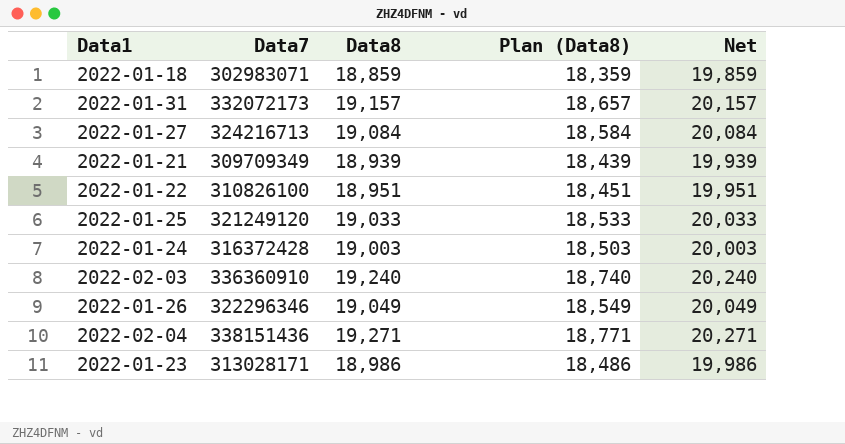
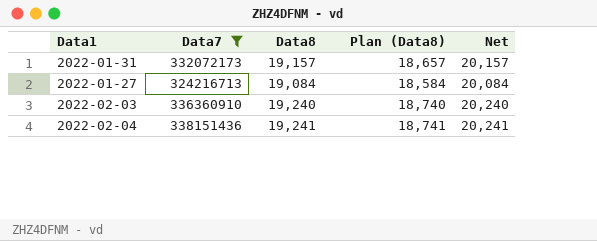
filter: none -> Data7 >= 324216713
2022-02-04 | Data8: 19,271 -> 19,241
2022-02-04 | Plan (Data8): 18,771 -> 18,741
2022-02-04 | Net: 20,271 -> 20,241

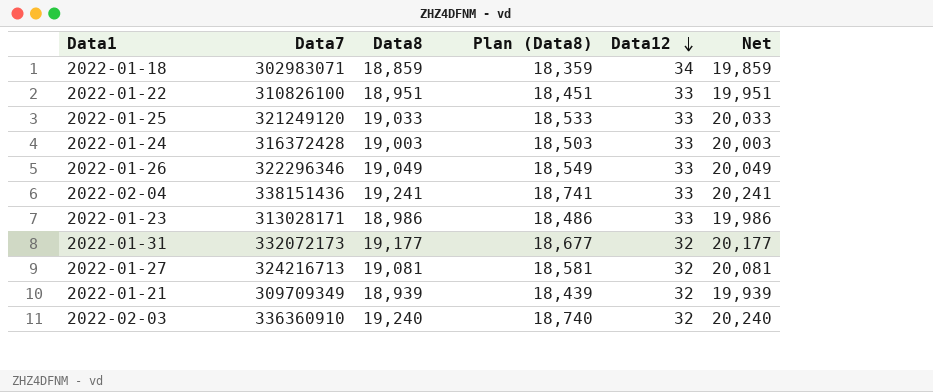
filter: Data7 >= 324216713 -> none
row order: none -> Data12 descending
column Data12 | position: none -> 5
2022-01-31 | Data8: 19,157 -> 19,177
2022-01-31 | Plan (Data8): 18,657 -> 18,677
2022-01-31 | Net: 20,157 -> 20,177
2022-01-27 | Data8: 19,084 -> 19,081
2022-01-27 | Plan (Data8): 18,584 -> 18,581
2022-01-27 | Net: 20,084 -> 20,081

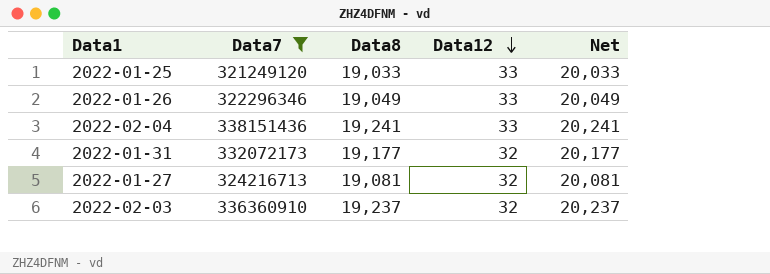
filter: none -> Data7 >= 321249120
column Plan (Data8) | formula: [Data8] - 500 -> none
2022-02-03 | Data8: 19,240 -> 19,237
2022-02-03 | Net: 20,240 -> 20,237

